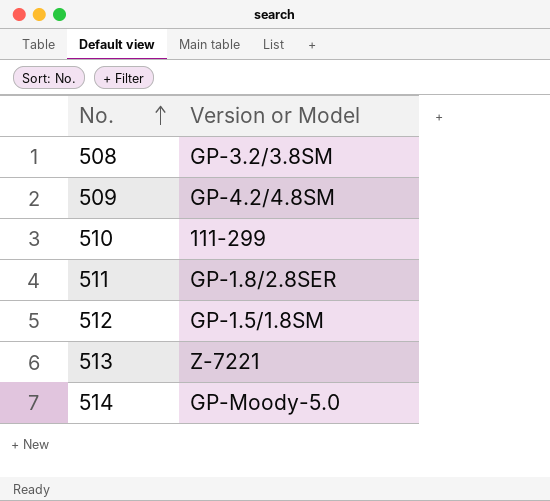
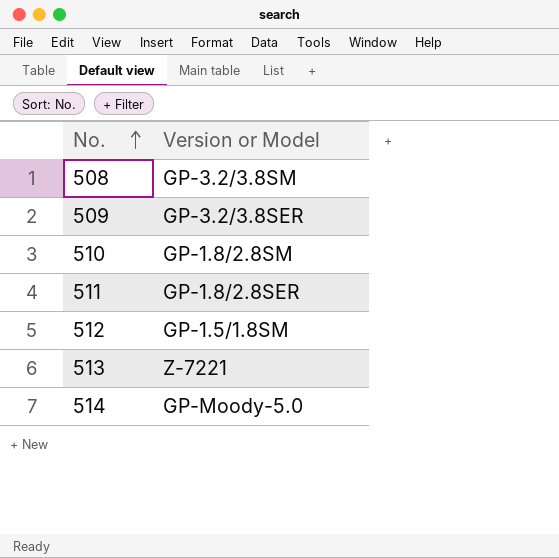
509 | Version or Model: GP-4.2/4.8SM -> GP-3.2/3.8SER
510 | Version or Model: 111-299 -> GP-1.8/2.8SM

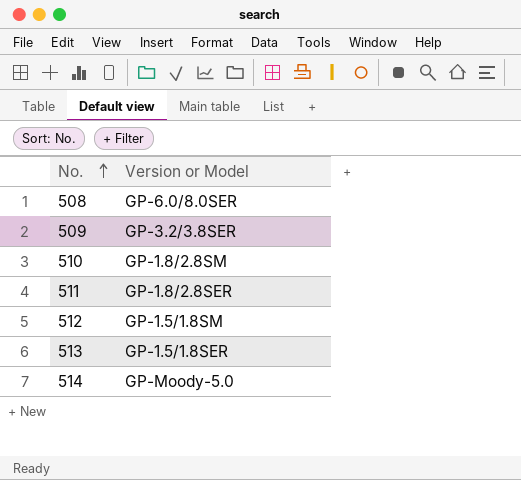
508 | Version or Model: GP-3.2/3.8SM -> GP-6.0/8.0SER
513 | Version or Model: Z-7221 -> GP-1.5/1.8SER

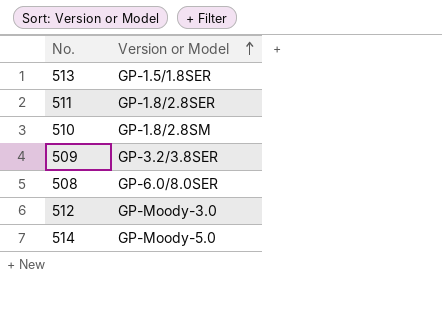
row order: No. ascending -> Version or Model ascending
512 | Version or Model: GP-1.5/1.8SM -> GP-Moody-3.0

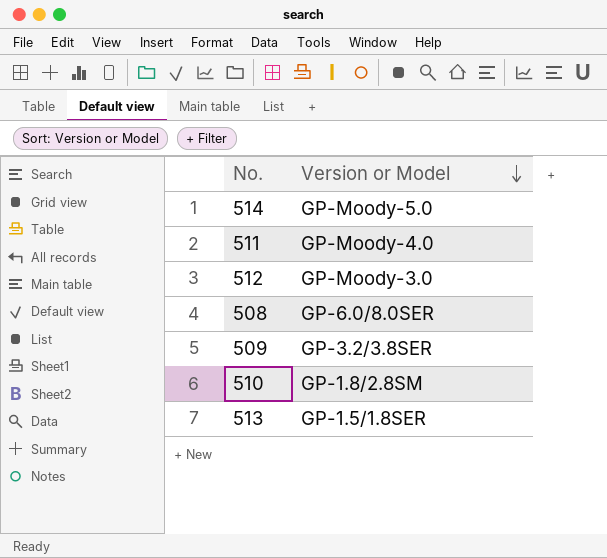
row order: Version or Model ascending -> Version or Model descending
511 | Version or Model: GP-1.8/2.8SER -> GP-Moody-4.0

